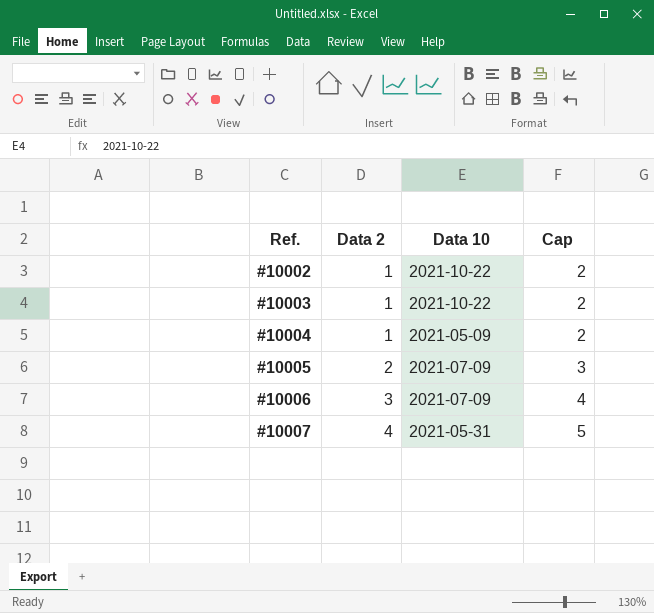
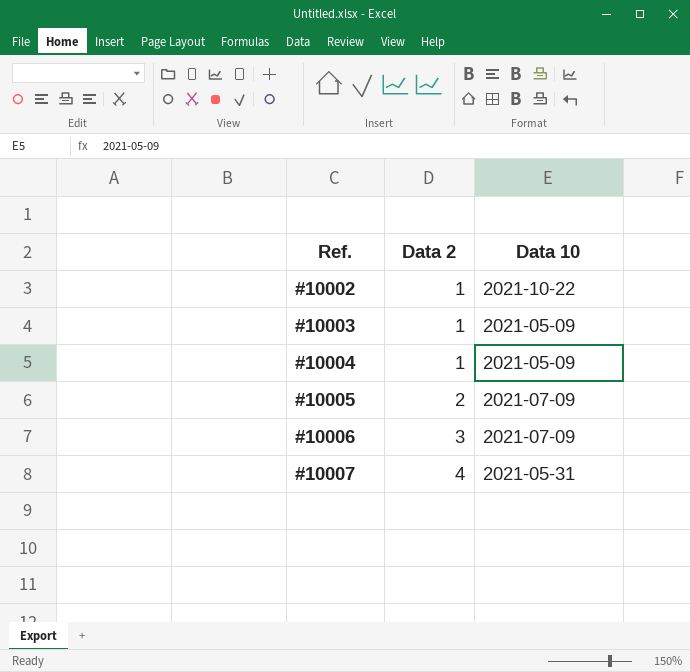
column Cap | formula: [Data 2] + 1 -> none
#10003 | Data 10: 2021-10-22 -> 2021-05-09

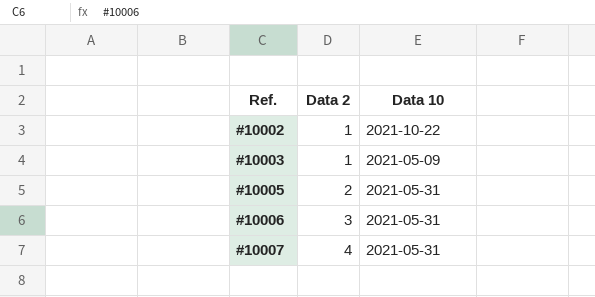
row #10004: 1 | 2021-05-09 -> none
#10005 | Data 10: 2021-07-09 -> 2021-05-31
#10006 | Data 10: 2021-07-09 -> 2021-05-31

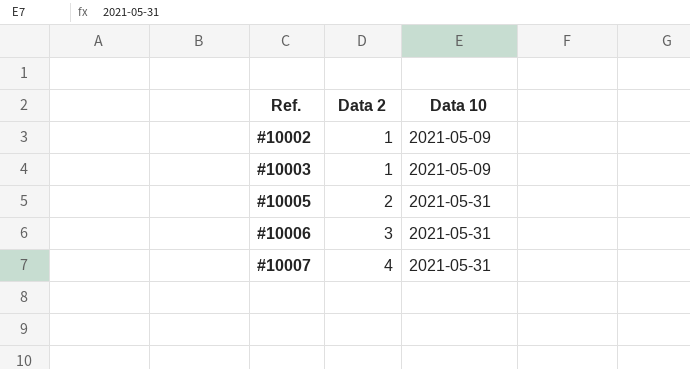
#10002 | Data 10: 2021-10-22 -> 2021-05-09

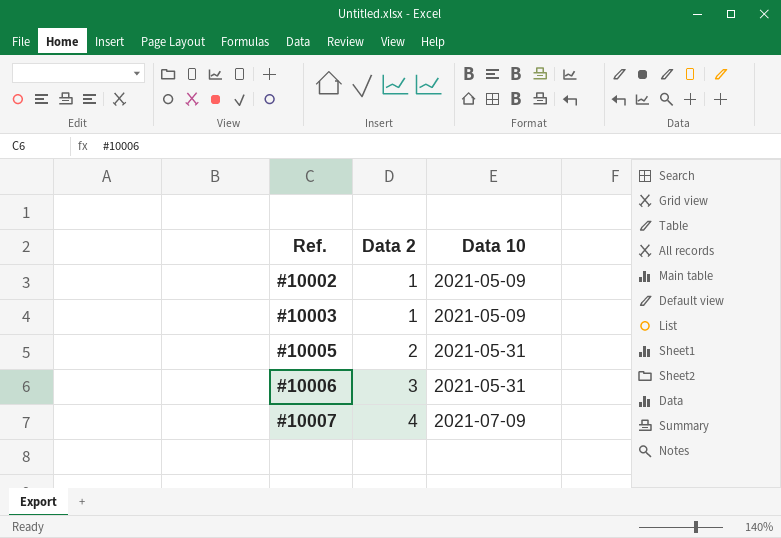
#10007 | Data 10: 2021-05-31 -> 2021-07-09

